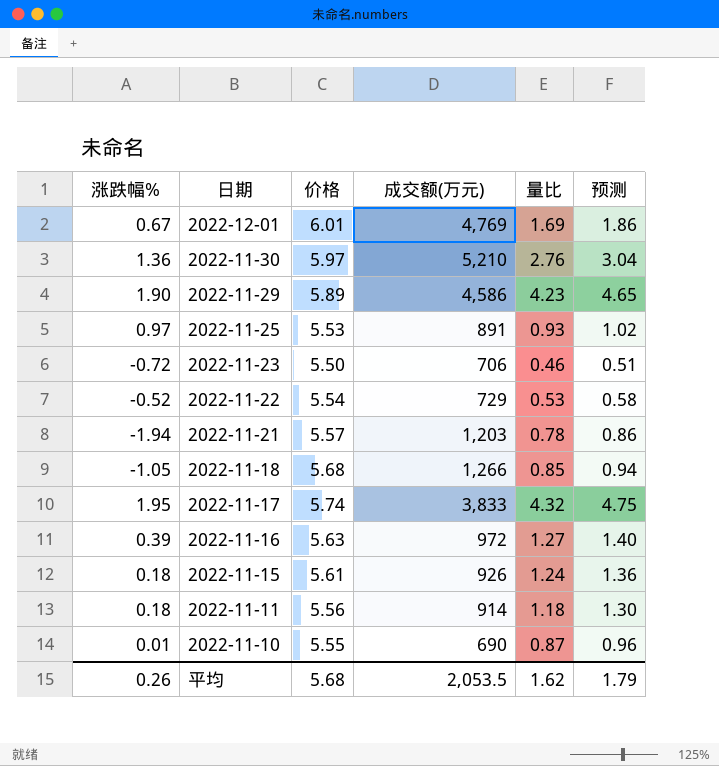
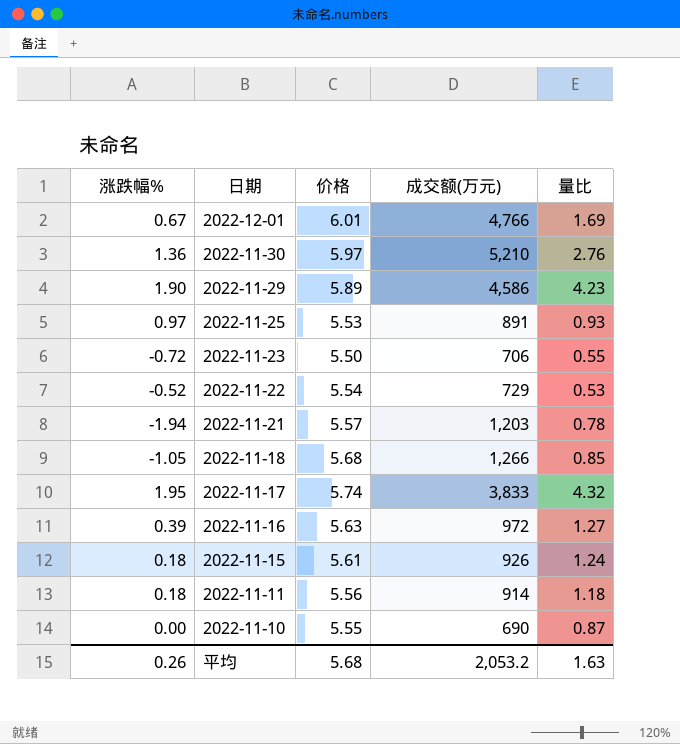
column 预测 | formula: [量比] * 1.1 -> none
2022-12-01 | 成交额(万元): 4,769 -> 4,766
2022-11-23 | 量比: 0.46 -> 0.55
2022-11-10 | 涨跌幅%: 0.01 -> 0.00
平均 | 成交额(万元): 2,053.5 -> 2,053.2
平均 | 量比: 1.62 -> 1.63

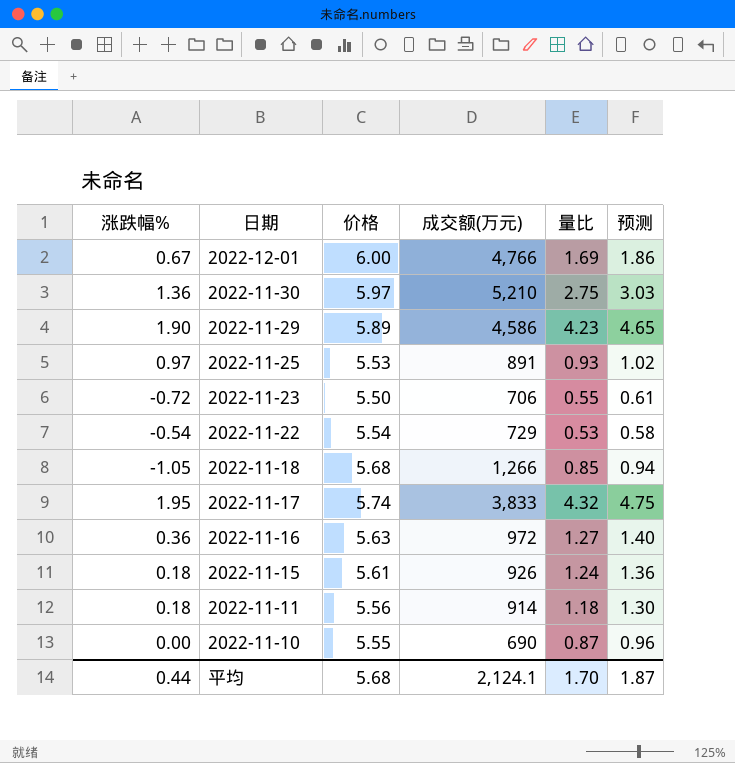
column 预测 | formula: none -> [量比] * 1.1
row 2022-11-21: -1.94 | 5.57 | 1,203 | 0.78 -> none
2022-12-01 | 价格: 6.01 -> 6.00
2022-11-30 | 量比: 2.76 -> 2.75
2022-11-22 | 涨跌幅%: -0.52 -> -0.54
2022-11-16 | 涨跌幅%: 0.39 -> 0.36
平均 | 涨跌幅%: 0.26 -> 0.44
平均 | 成交额(万元): 2,053.2 -> 2,124.1
平均 | 量比: 1.63 -> 1.70

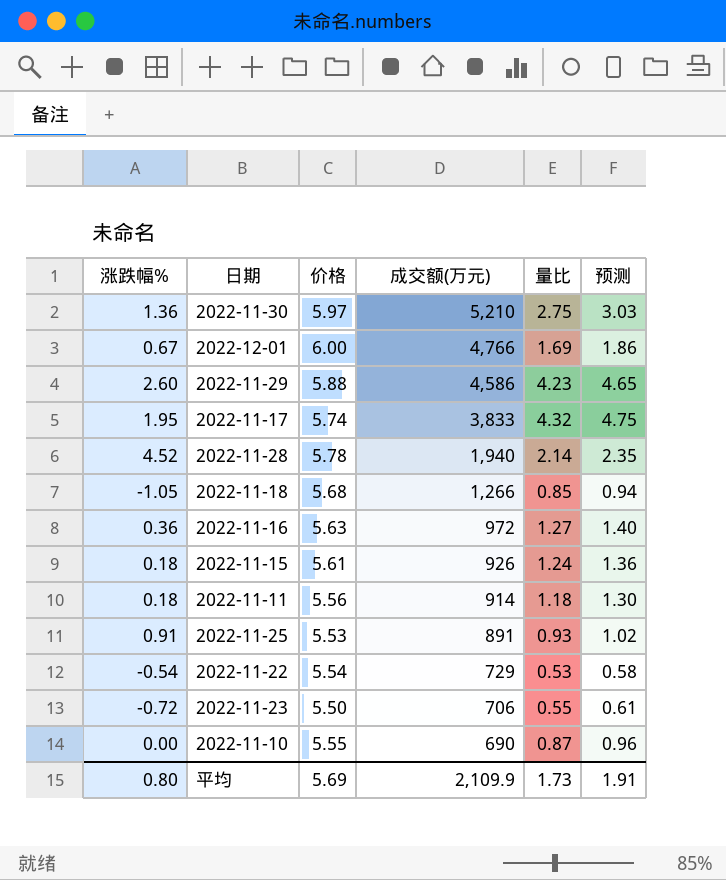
row order: 日期 descending -> 成交额(万元) descending
2022-11-29 | 涨跌幅%: 1.90 -> 2.60
2022-11-29 | 价格: 5.89 -> 5.88
row 2022-11-28: none -> 4.52 | 5.78 | 1,940 | 2.14 | 2.35
2022-11-25 | 涨跌幅%: 0.97 -> 0.91
平均 | 涨跌幅%: 0.44 -> 0.80
平均 | 价格: 5.68 -> 5.69
平均 | 成交额(万元): 2,124.1 -> 2,109.9
平均 | 量比: 1.70 -> 1.73
平均 | 预测: 1.87 -> 1.91

